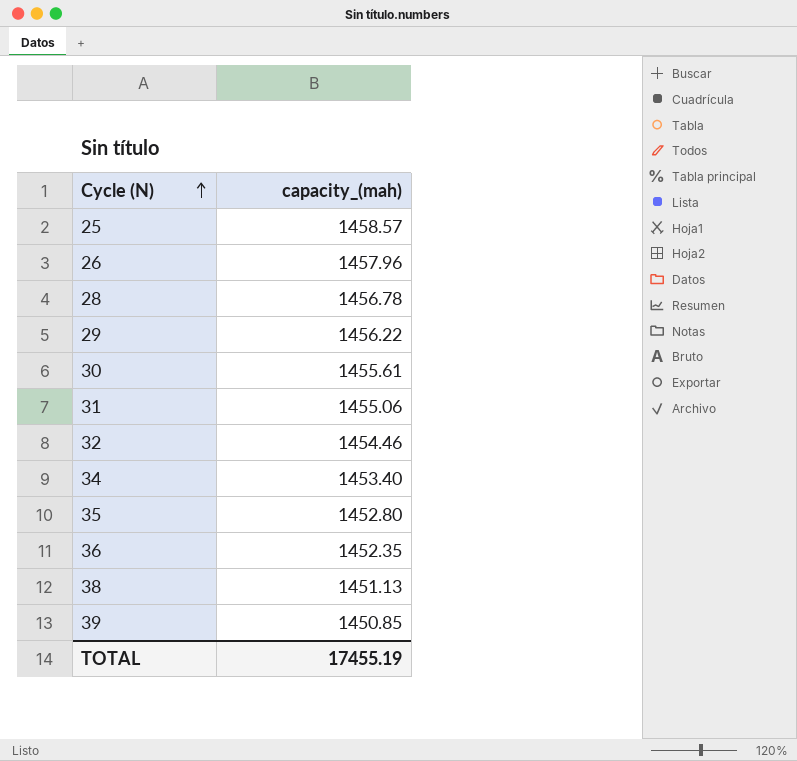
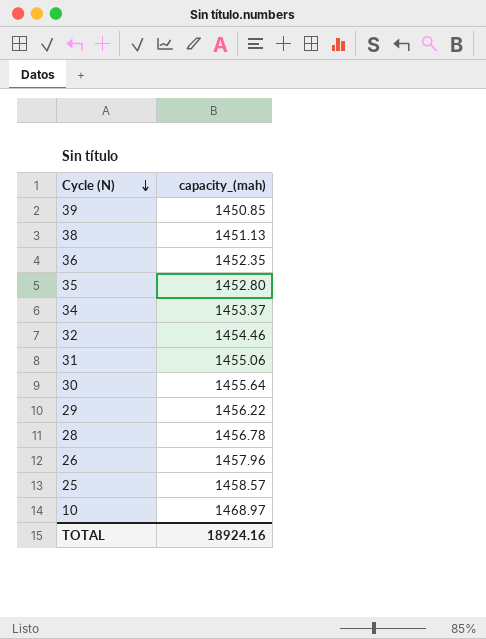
row order: Cycle (N) ascending -> Cycle (N) descending
34 | capacity_(mah): 1453.40 -> 1453.37
30 | capacity_(mah): 1455.61 -> 1455.64
row 10: none -> 1468.97
TOTAL | capacity_(mah): 17455.19 -> 18924.16

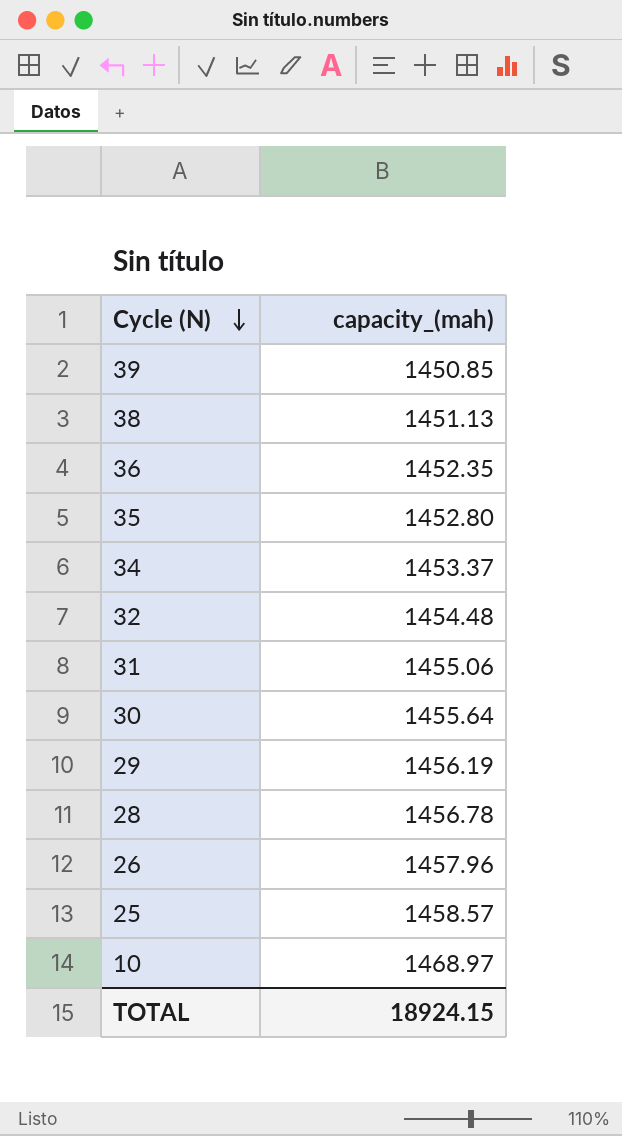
32 | capacity_(mah): 1454.46 -> 1454.48
29 | capacity_(mah): 1456.22 -> 1456.19
TOTAL | capacity_(mah): 18924.16 -> 18924.15

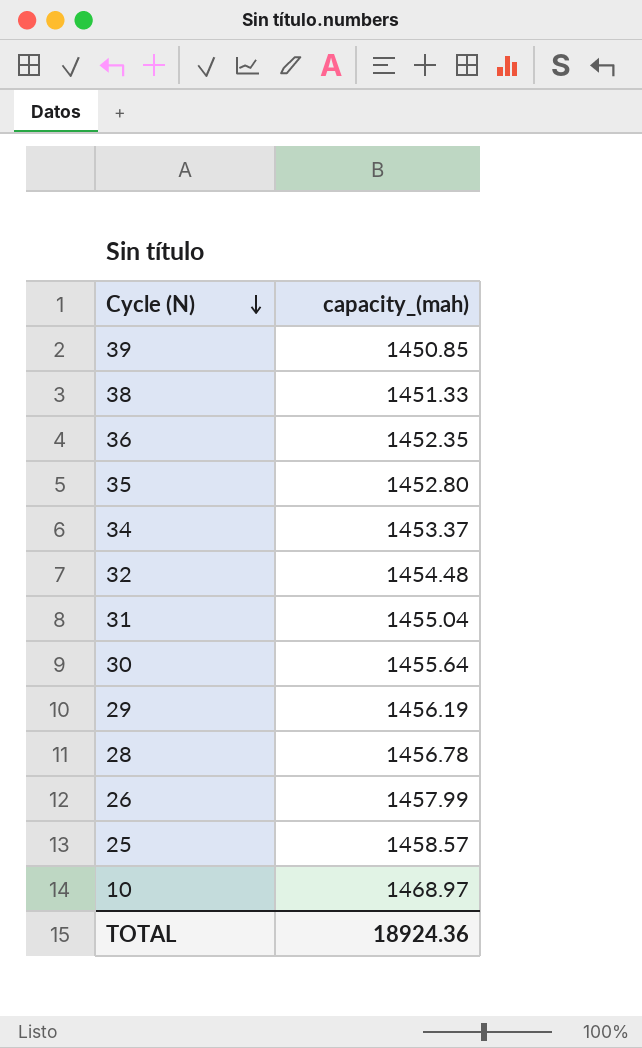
38 | capacity_(mah): 1451.13 -> 1451.33
31 | capacity_(mah): 1455.06 -> 1455.04
26 | capacity_(mah): 1457.96 -> 1457.99
TOTAL | capacity_(mah): 18924.15 -> 18924.36

